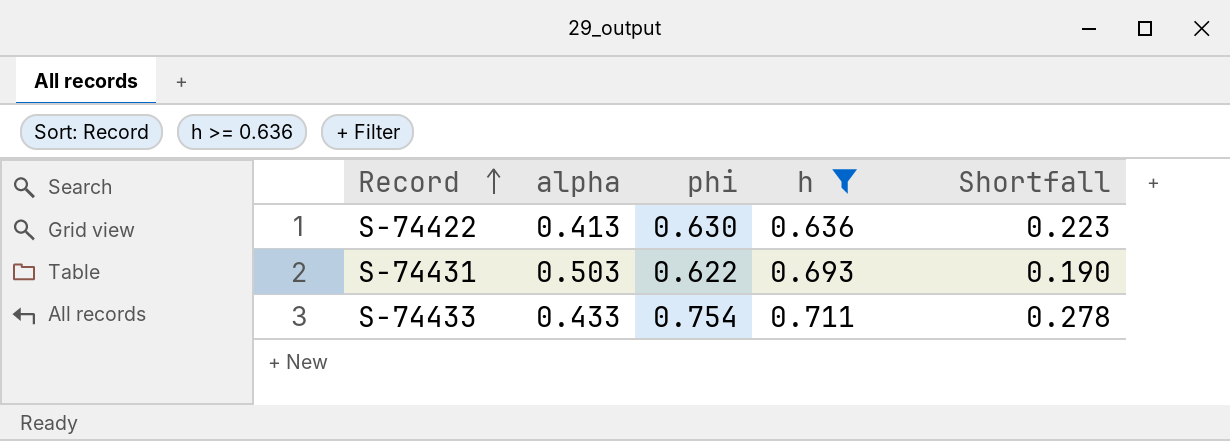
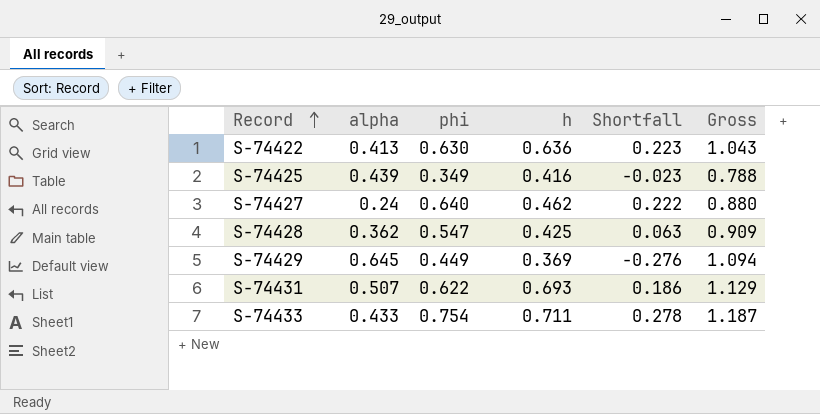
filter: h >= 0.636 -> none
column Gross | formula: none -> [alpha] + [phi]
S-74431 | alpha: 0.503 -> 0.507
S-74431 | Shortfall: 0.190 -> 0.186

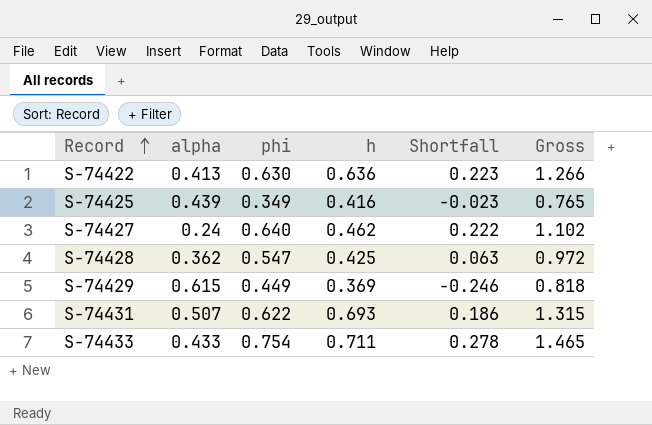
column Gross | formula: [alpha] + [phi] -> [phi] + [h]
S-74429 | alpha: 0.645 -> 0.615
S-74429 | Shortfall: -0.276 -> -0.246

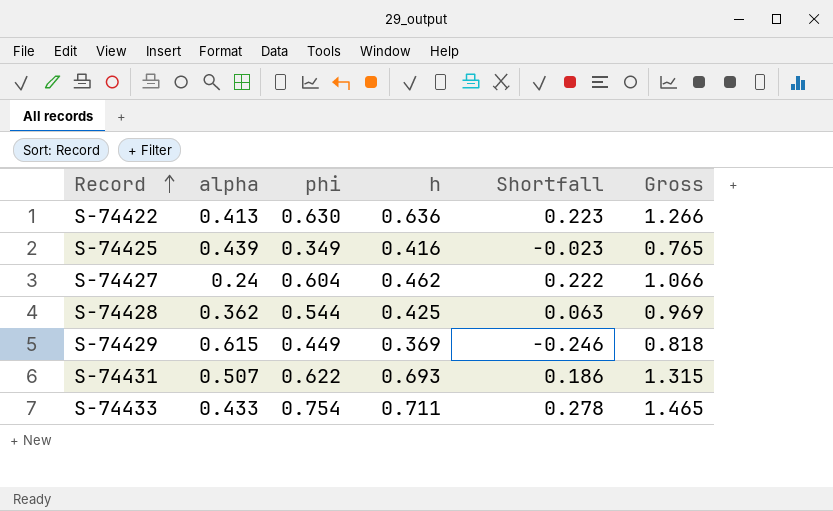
S-74427 | phi: 0.640 -> 0.604
S-74427 | Gross: 1.102 -> 1.066
S-74428 | phi: 0.547 -> 0.544
S-74428 | Gross: 0.972 -> 0.969

